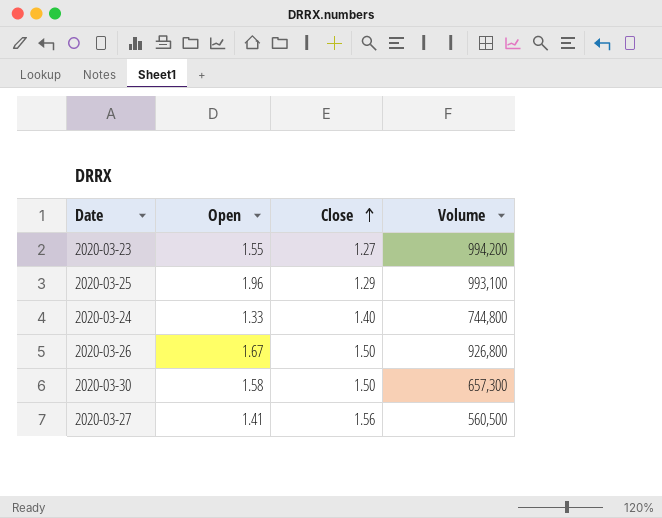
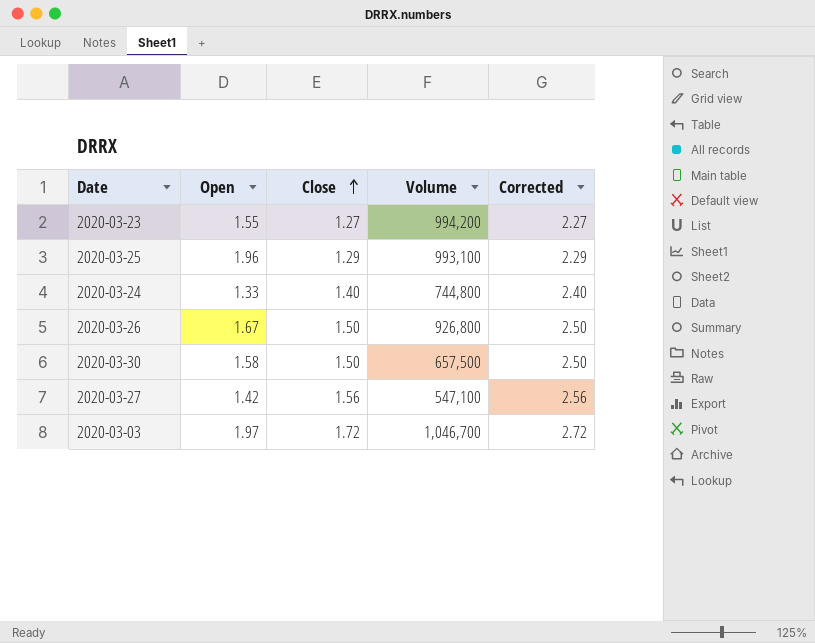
column Corrected | formula: none -> [Close] + 1
2020-03-30 | Volume: 657,300 -> 657,500
2020-03-27 | Open: 1.41 -> 1.42
2020-03-27 | Volume: 560,500 -> 547,100
row 2020-03-03: none -> 1.97 | 1.72 | 1,046,700 | 2.72

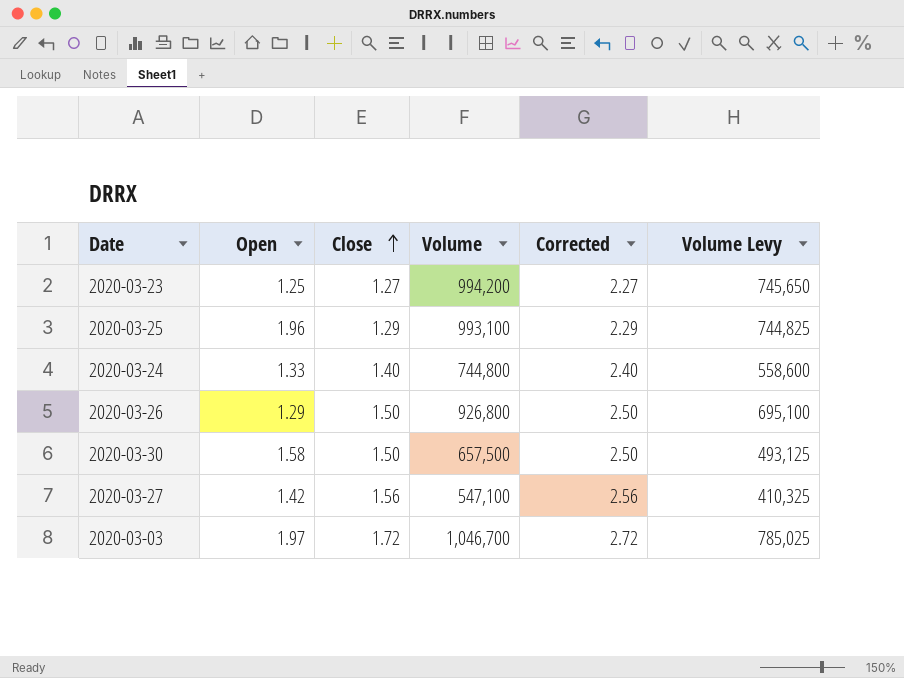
column Volume Levy | formula: none -> [Volume] * 0.75
2020-03-23 | Open: 1.55 -> 1.25
2020-03-26 | Open: 1.67 -> 1.29

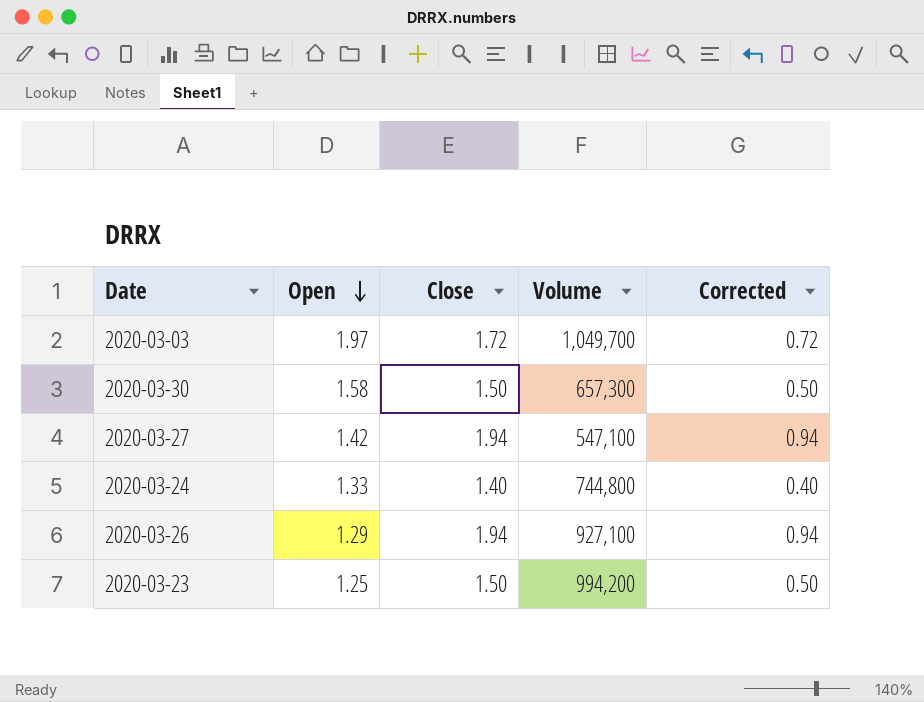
row order: Close ascending -> Open descending
column Volume Levy | formula: [Volume] * 0.75 -> none
column Corrected | formula: [Close] + 1 -> [Close] - 1
row 2020-03-25: 1.96 | 1.29 | 993,100 | 2.29 | 744,825 -> none
2020-03-03 | Volume: 1,046,700 -> 1,049,700
2020-03-30 | Volume: 657,500 -> 657,300
2020-03-27 | Close: 1.56 -> 1.94
2020-03-26 | Close: 1.50 -> 1.94
2020-03-26 | Volume: 926,800 -> 927,100
2020-03-23 | Close: 1.27 -> 1.50

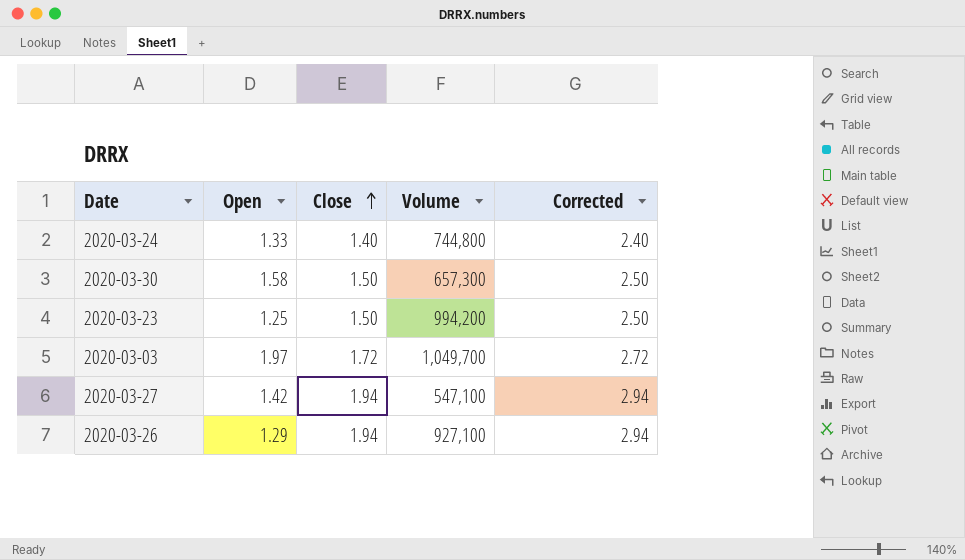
row order: Open descending -> Close ascending
column Corrected | formula: [Close] - 1 -> [Close] + 1

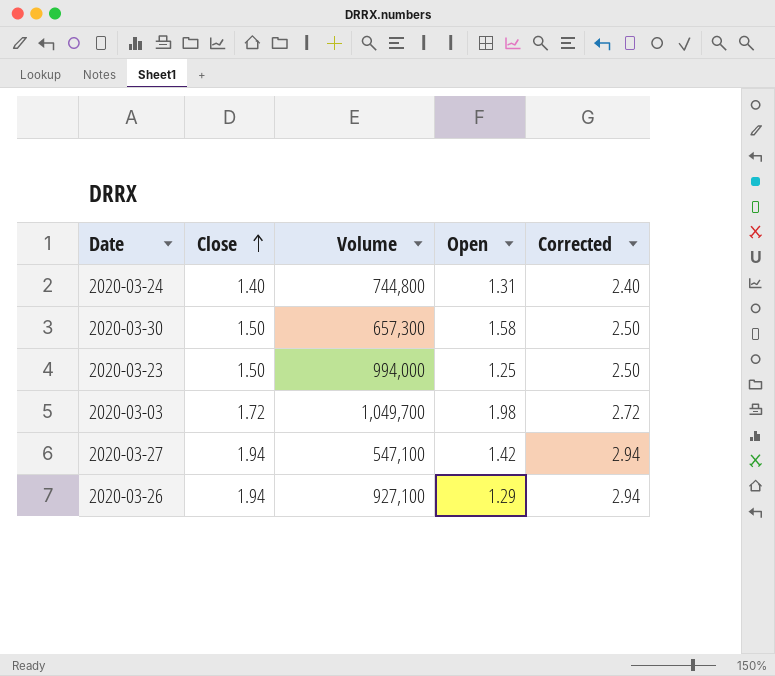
column Open | position: 2 -> 4
2020-03-24 | Open: 1.33 -> 1.31
2020-03-23 | Volume: 994,200 -> 994,000
2020-03-03 | Open: 1.97 -> 1.98

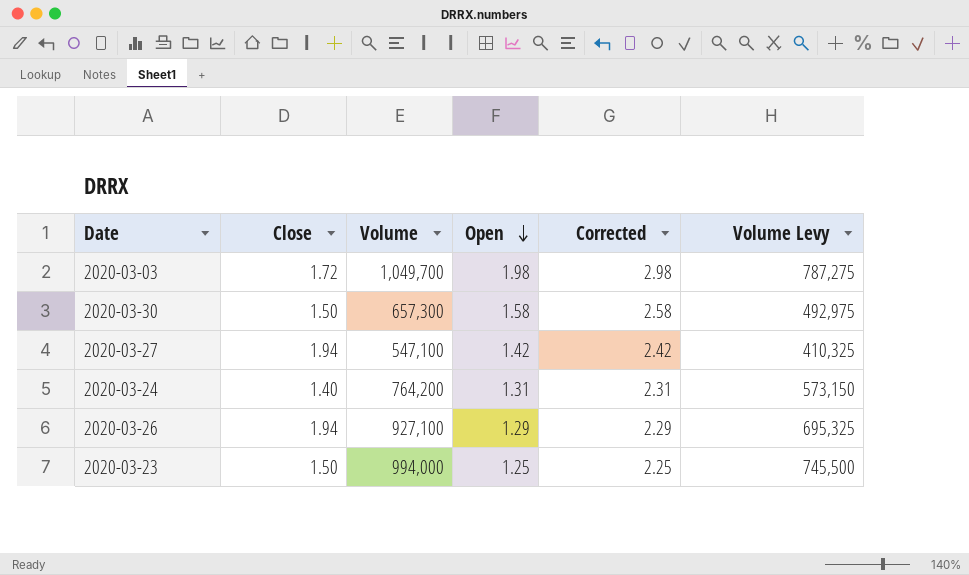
row order: Close ascending -> Open descending
column Corrected | formula: [Close] + 1 -> [Open] + 1
column Volume Levy | formula: none -> [Volume] * 0.75
2020-03-24 | Volume: 744,800 -> 764,200

